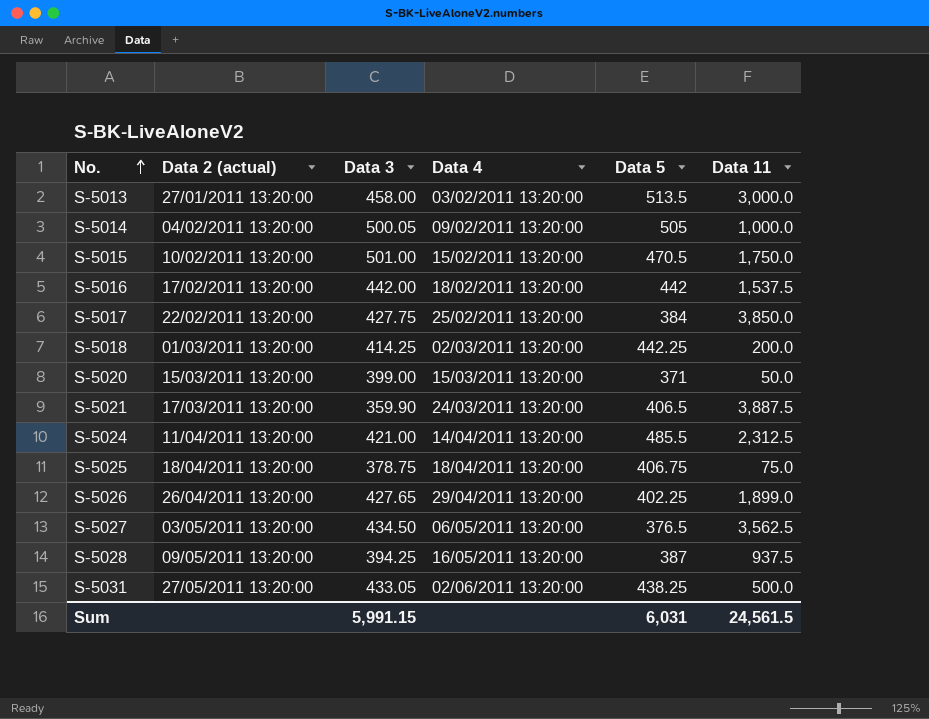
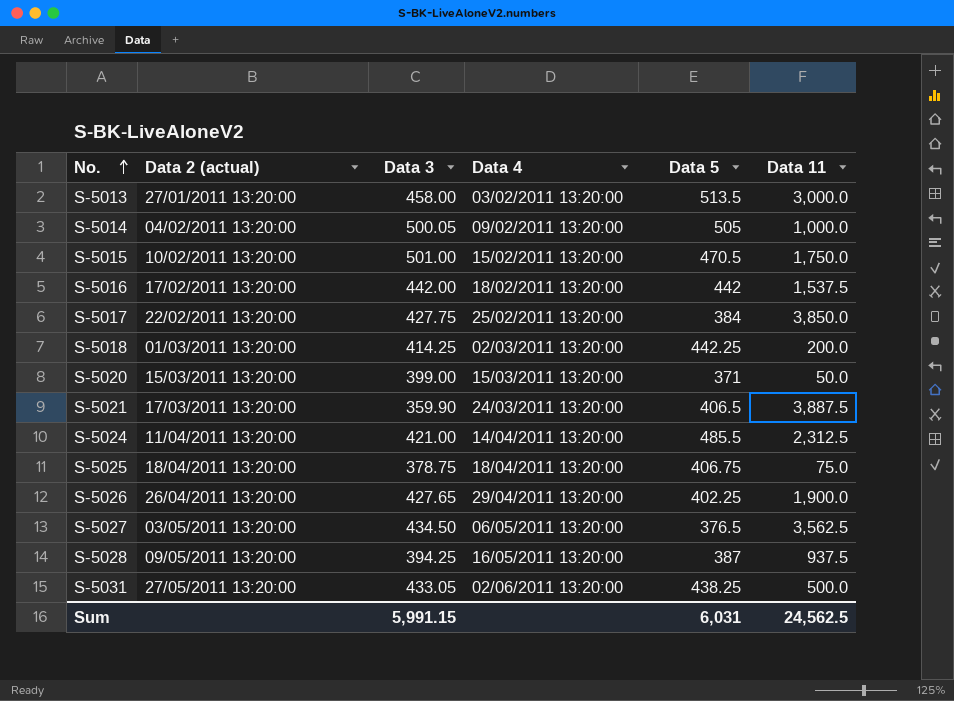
S-5026 | Data 11: 1,899.0 -> 1,900.0
Sum | Data 11: 24,561.5 -> 24,562.5

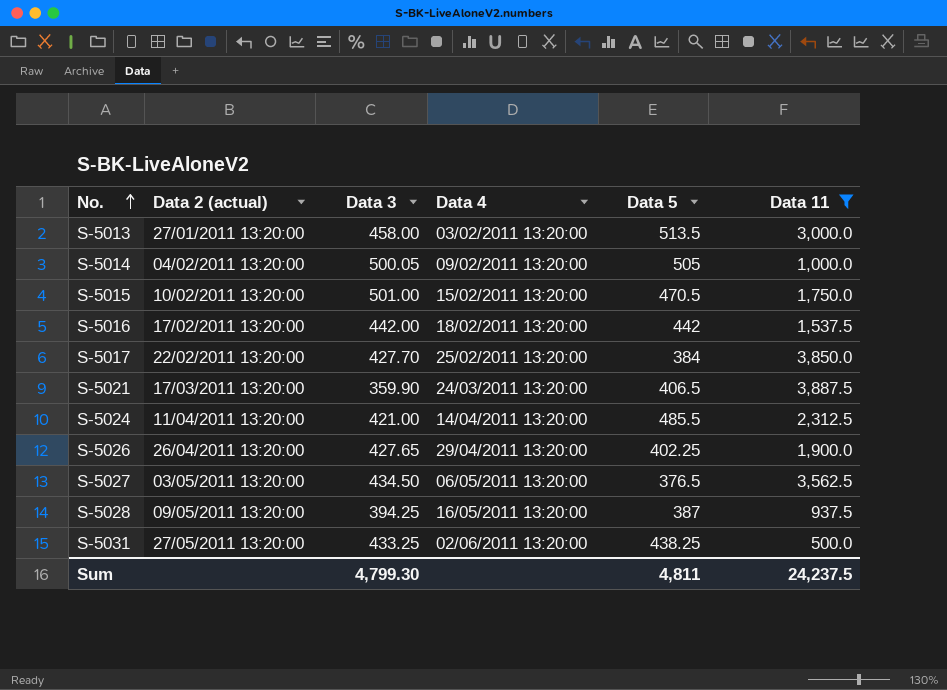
filter: none -> Data 11 >= 500.0
S-5017 | Data 3: 427.75 -> 427.70
S-5031 | Data 3: 433.05 -> 433.25
Sum | Data 3: 5,991.15 -> 4,799.30
Sum | Data 5: 6,031 -> 4,811
Sum | Data 11: 24,562.5 -> 24,237.5

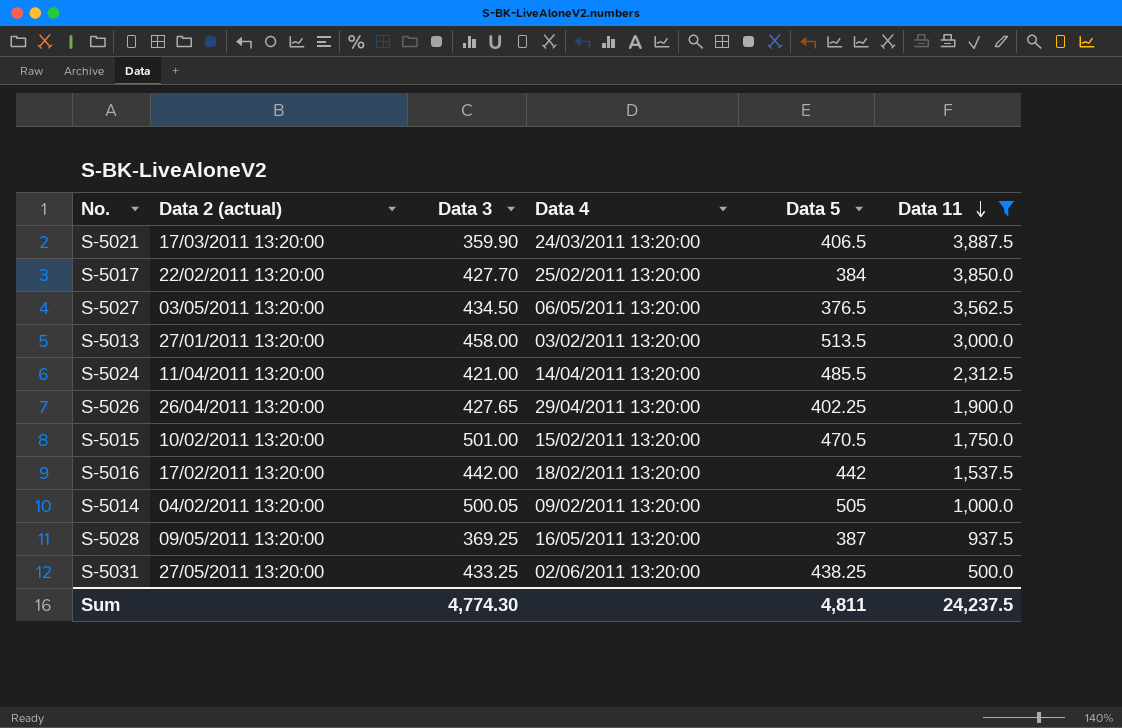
row order: No. ascending -> Data 11 descending
S-5028 | Data 3: 394.25 -> 369.25
Sum | Data 3: 4,799.30 -> 4,774.30

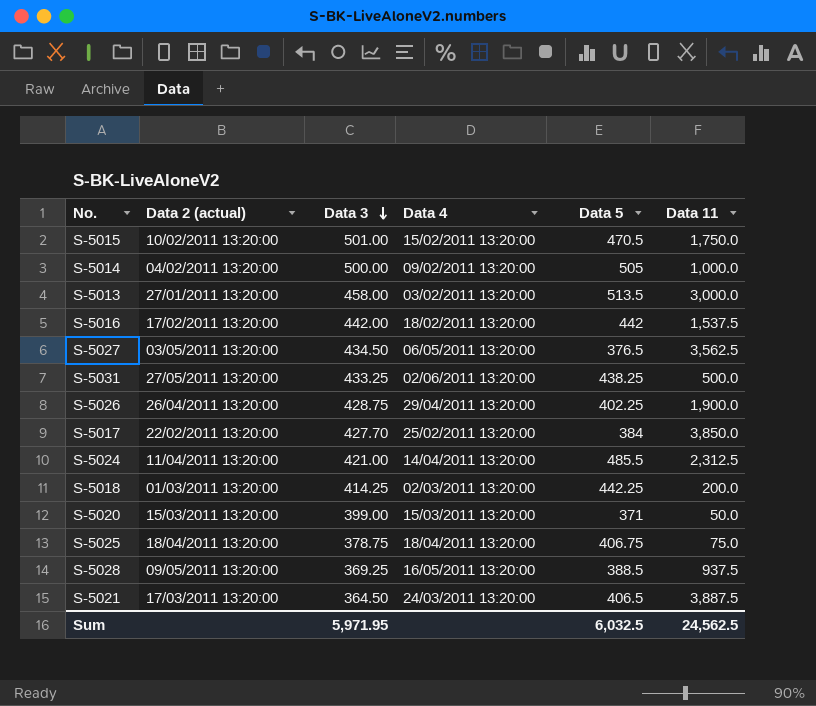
filter: Data 11 >= 500.0 -> none
row order: Data 11 descending -> Data 3 descending
S-5014 | Data 3: 500.05 -> 500.00
S-5026 | Data 3: 427.65 -> 428.75
S-5028 | Data 5: 387 -> 388.5
S-5021 | Data 3: 359.90 -> 364.50
Sum | Data 3: 4,774.30 -> 5,971.95
Sum | Data 5: 4,811 -> 6,032.5
Sum | Data 11: 24,237.5 -> 24,562.5

